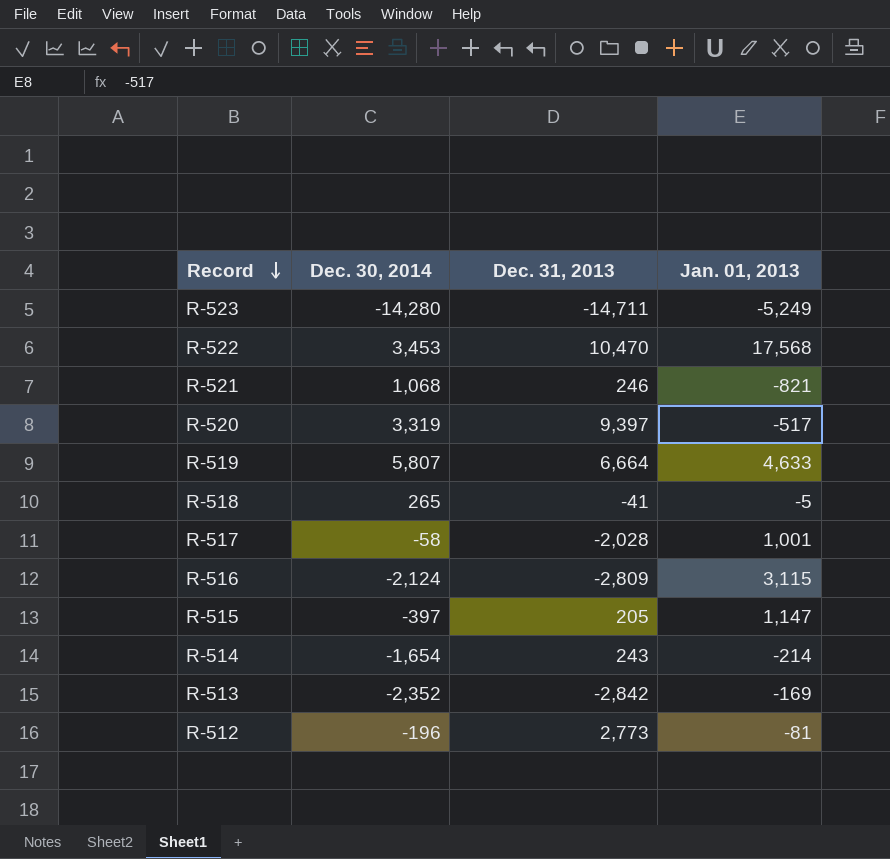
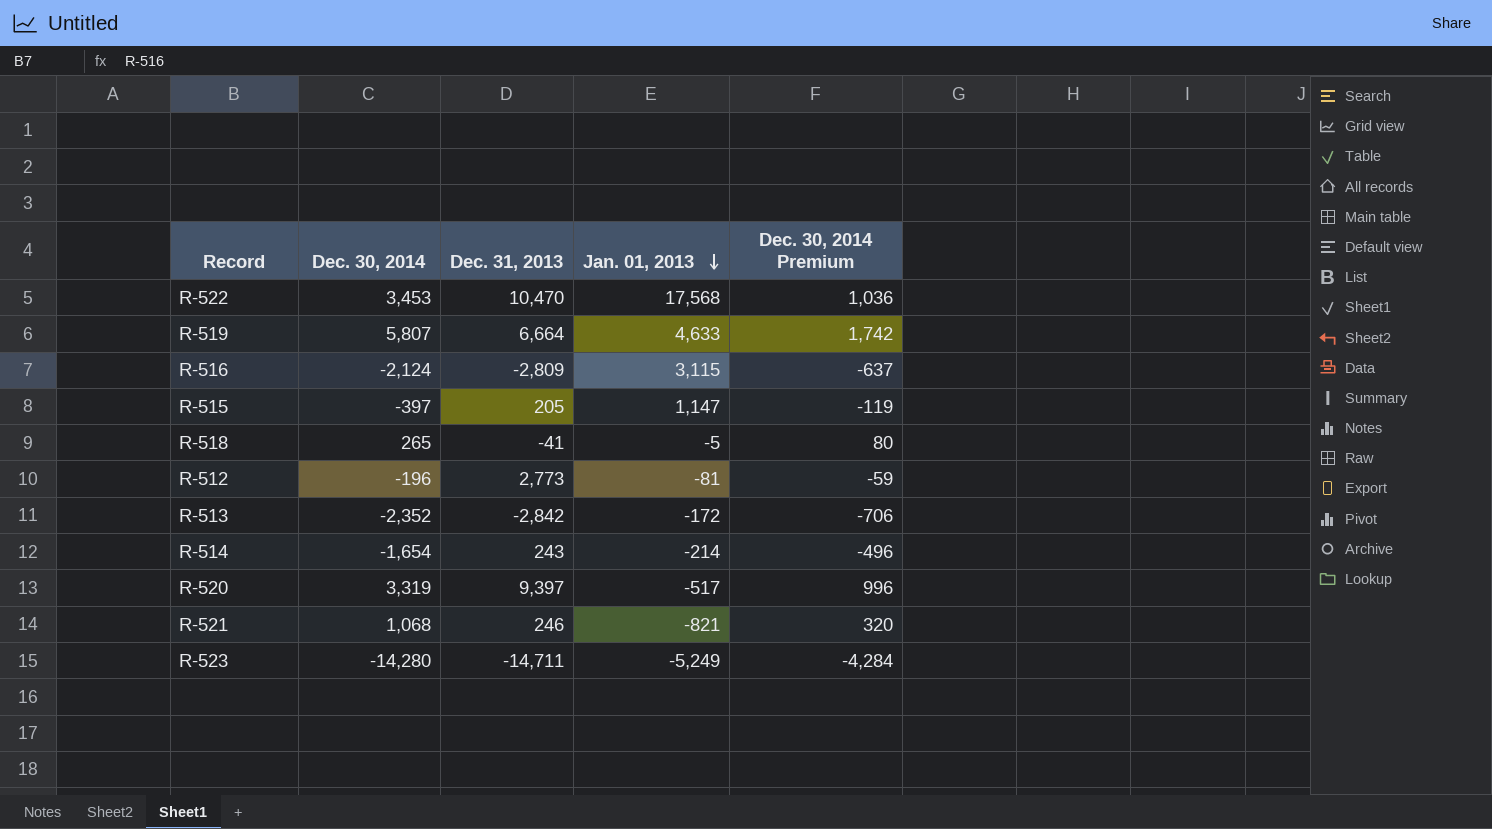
row order: Record descending -> Jan. 01, 2013 descending
column Dec. 30, 2014 Premium | formula: none -> [Dec. 30, 2014] * 0.3
row R-517: -58 | -2,028 | 1,001 -> none
R-513 | Jan. 01, 2013: -169 -> -172

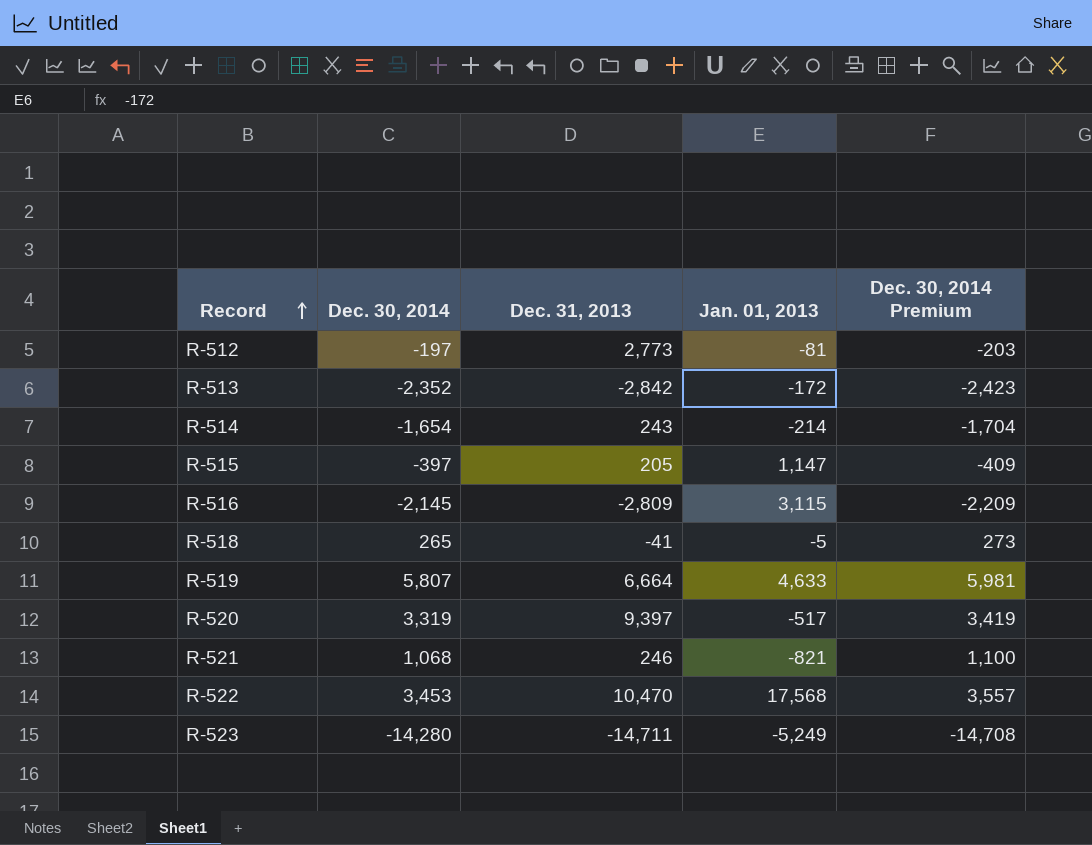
row order: Jan. 01, 2013 descending -> Record ascending
column Dec. 30, 2014 Premium | formula: [Dec. 30, 2014] * 0.3 -> [Dec. 30, 2014] * 1.03
R-512 | Dec. 30, 2014: -196 -> -197
R-516 | Dec. 30, 2014: -2,124 -> -2,145

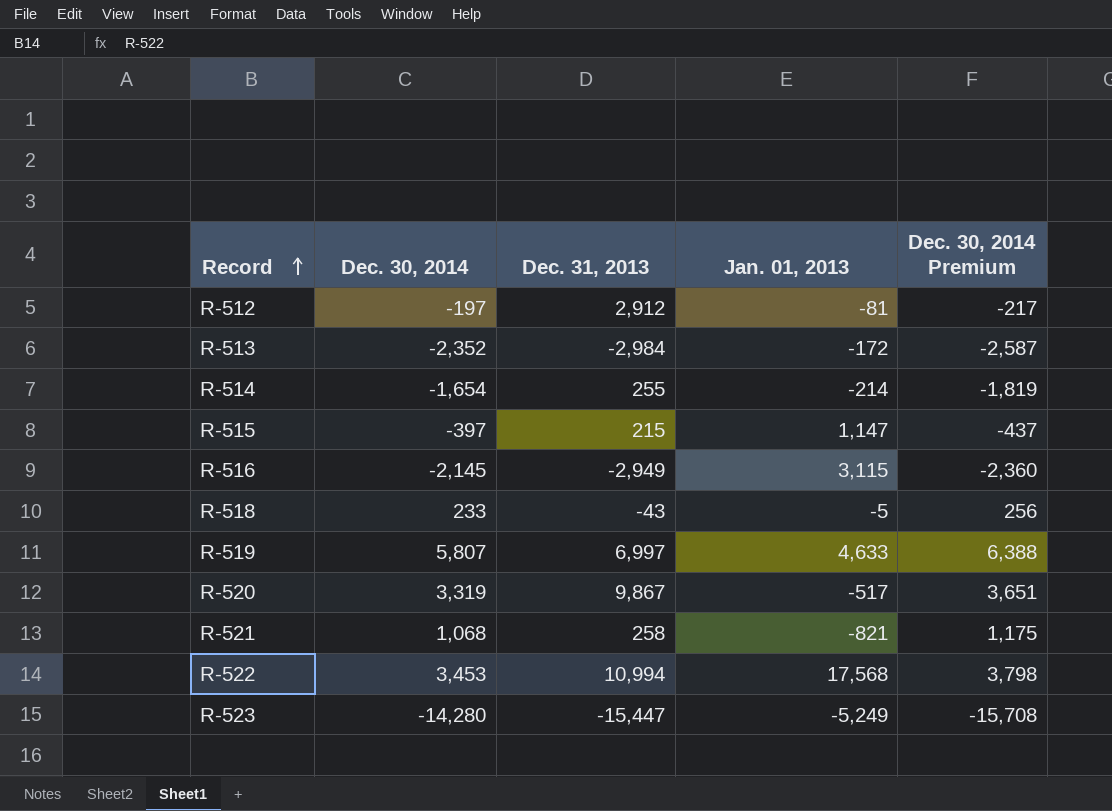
column Dec. 30, 2014 Premium | formula: [Dec. 30, 2014] * 1.03 -> [Dec. 30, 2014] * 1.1
R-512 | Dec. 31, 2013: 2,773 -> 2,912
R-513 | Dec. 31, 2013: -2,842 -> -2,984
R-514 | Dec. 31, 2013: 243 -> 255
R-515 | Dec. 31, 2013: 205 -> 215
R-516 | Dec. 31, 2013: -2,809 -> -2,949
R-518 | Dec. 30, 2014: 265 -> 233
R-518 | Dec. 31, 2013: -41 -> -43
R-519 | Dec. 31, 2013: 6,664 -> 6,997
R-520 | Dec. 31, 2013: 9,397 -> 9,867
R-521 | Dec. 31, 2013: 246 -> 258
R-522 | Dec. 31, 2013: 10,470 -> 10,994
R-523 | Dec. 31, 2013: -14,711 -> -15,447

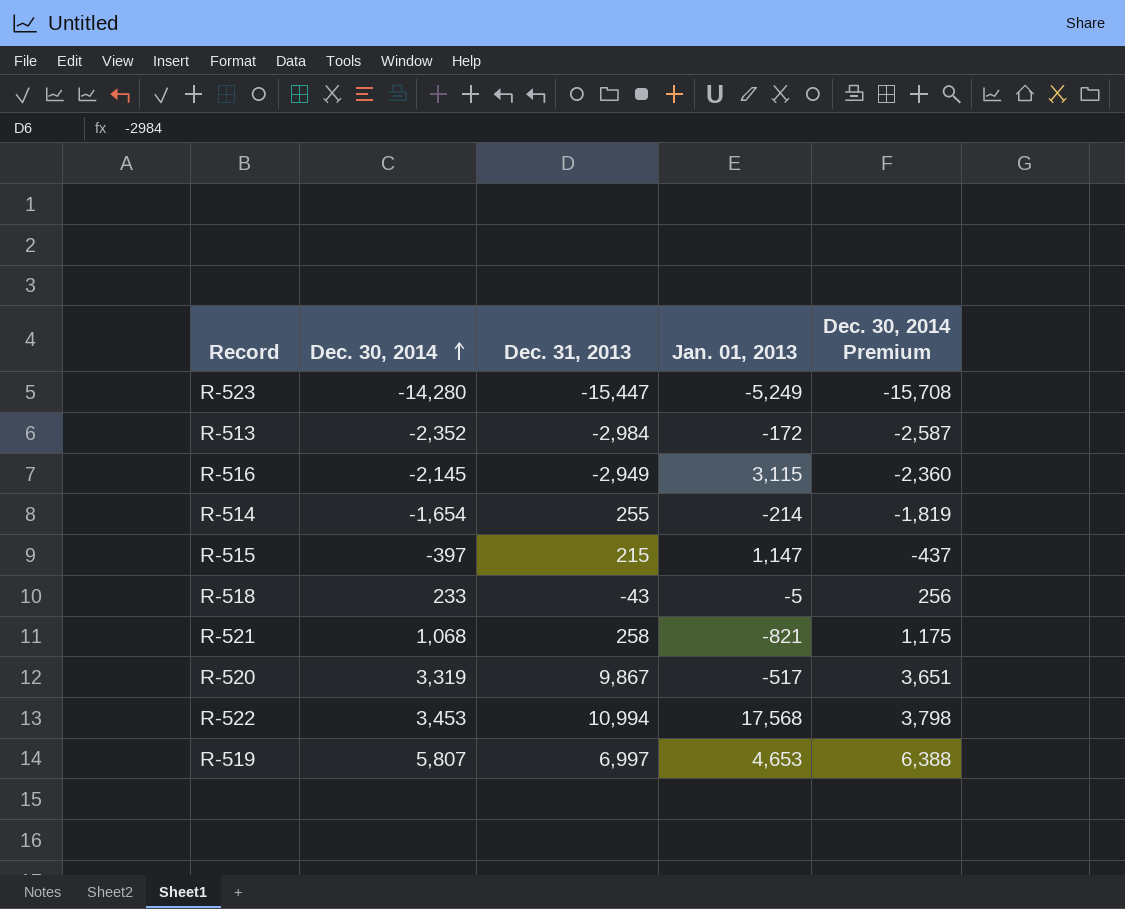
row order: Record ascending -> Dec. 30, 2014 ascending
row R-512: -197 | 2,912 | -81 | -217 -> none
R-519 | Jan. 01, 2013: 4,633 -> 4,653

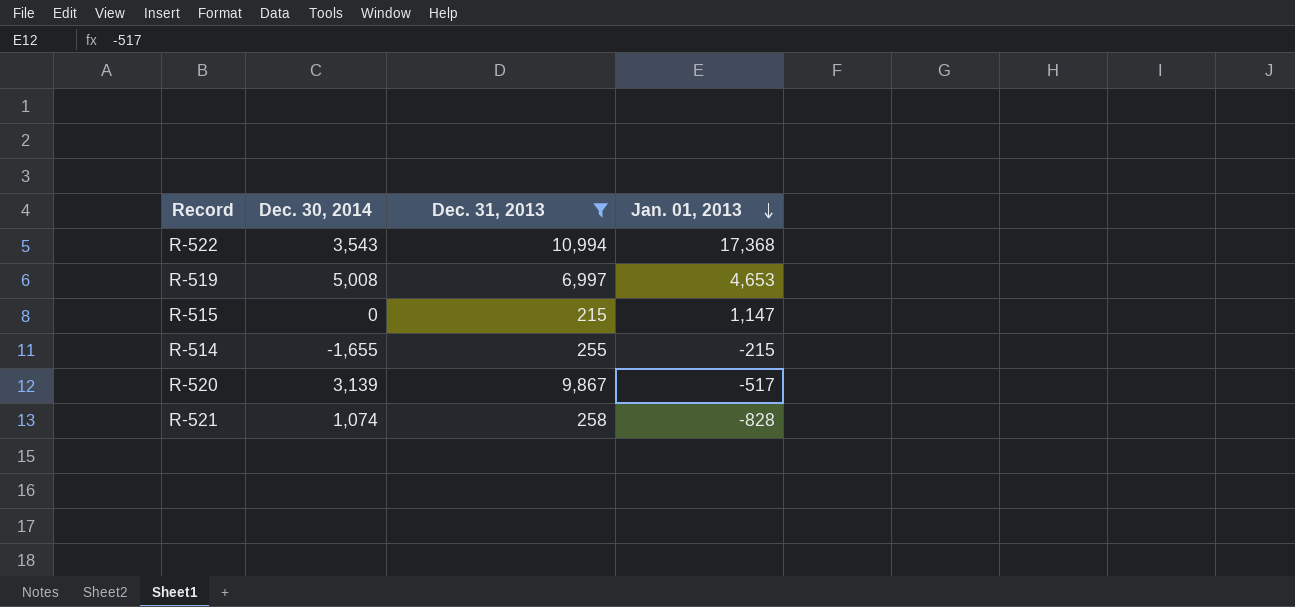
filter: none -> Dec. 31, 2013 >= 215
row order: Dec. 30, 2014 ascending -> Jan. 01, 2013 descending
column Dec. 30, 2014 Premium | formula: [Dec. 30, 2014] * 1.1 -> none
R-522 | Dec. 30, 2014: 3,453 -> 3,543
R-522 | Jan. 01, 2013: 17,568 -> 17,368
R-519 | Dec. 30, 2014: 5,807 -> 5,008
R-515 | Dec. 30, 2014: -397 -> 0
R-514 | Dec. 30, 2014: -1,654 -> -1,655
R-514 | Jan. 01, 2013: -214 -> -215
R-520 | Dec. 30, 2014: 3,319 -> 3,139
R-521 | Dec. 30, 2014: 1,068 -> 1,074
R-521 | Jan. 01, 2013: -821 -> -828

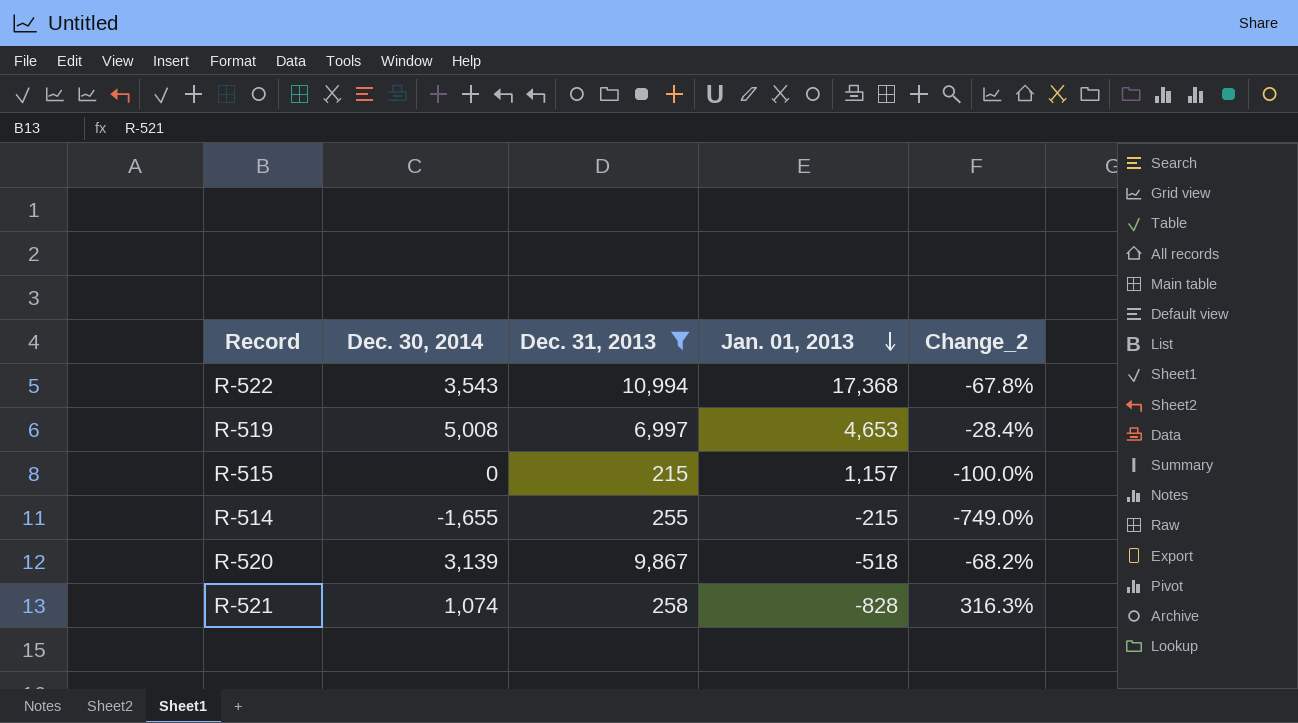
column Change_2 | formula: none -> ([Dec. 30, 2014] - [Dec. 31, 2013]) / [Dec. 31, 2013]
R-515 | Jan. 01, 2013: 1,147 -> 1,157
R-520 | Jan. 01, 2013: -517 -> -518

